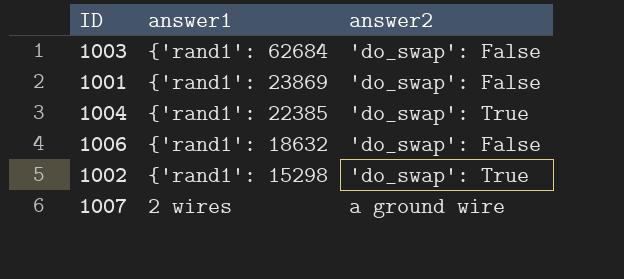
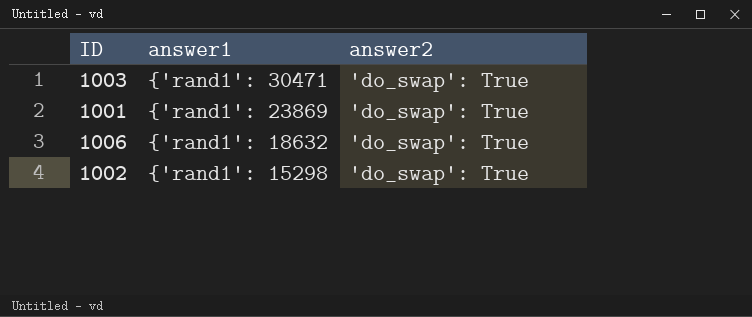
row 1004: {'rand1': 22385 | 'do_swap': True -> none
row 1007: 2 wires | a ground wire -> none
1003 | answer1: {'rand1': 62684 -> {'rand1': 30471
1003 | answer2: 'do_swap': False -> 'do_swap': True
1001 | answer2: 'do_swap': False -> 'do_swap': True
1006 | answer2: 'do_swap': False -> 'do_swap': True

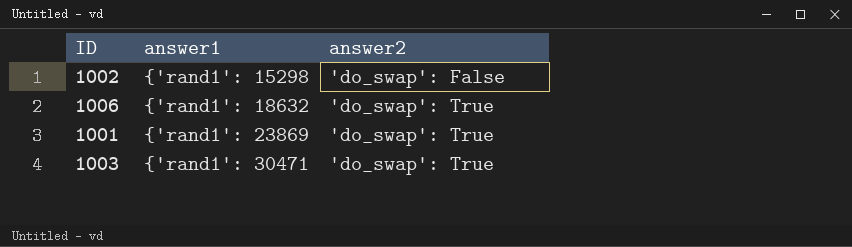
row order: answer1 descending -> answer1 ascending
1002 | answer2: 'do_swap': True -> 'do_swap': False

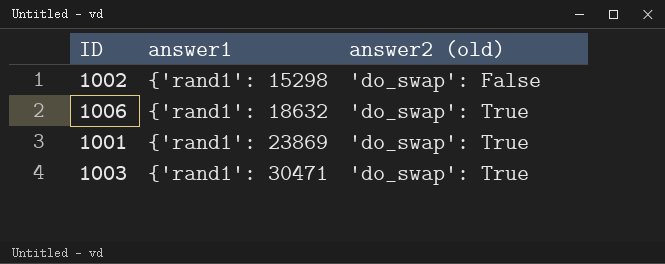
column name: answer2 -> answer2 (old)

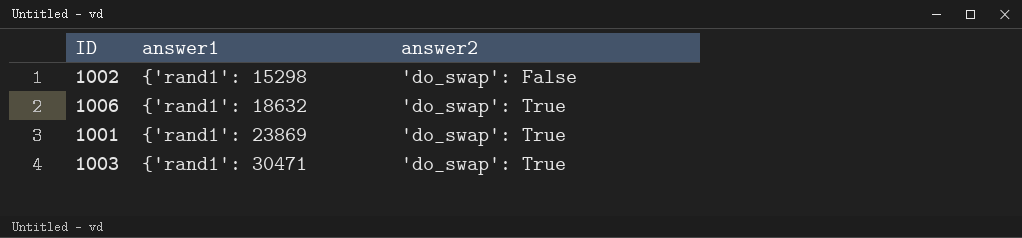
column name: answer2 (old) -> answer2

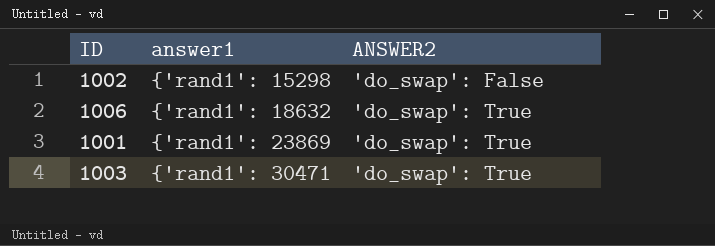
column name: answer2 -> ANSWER2

